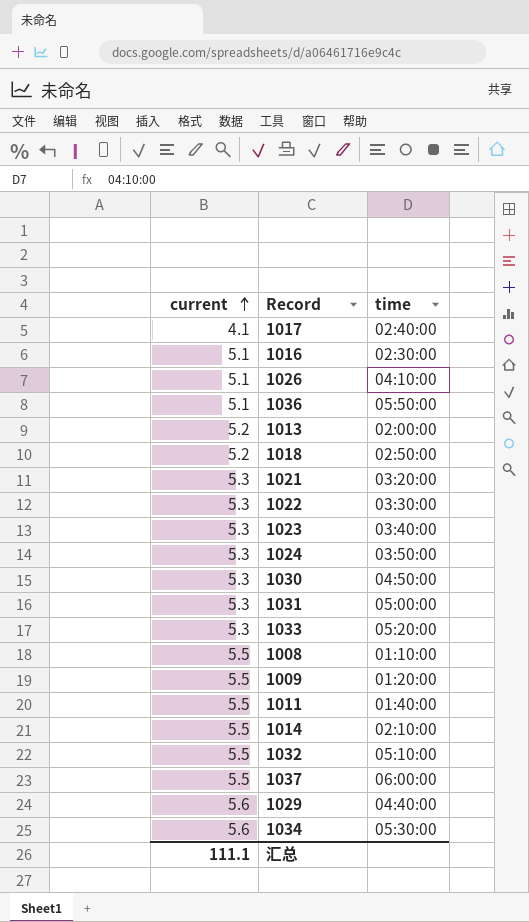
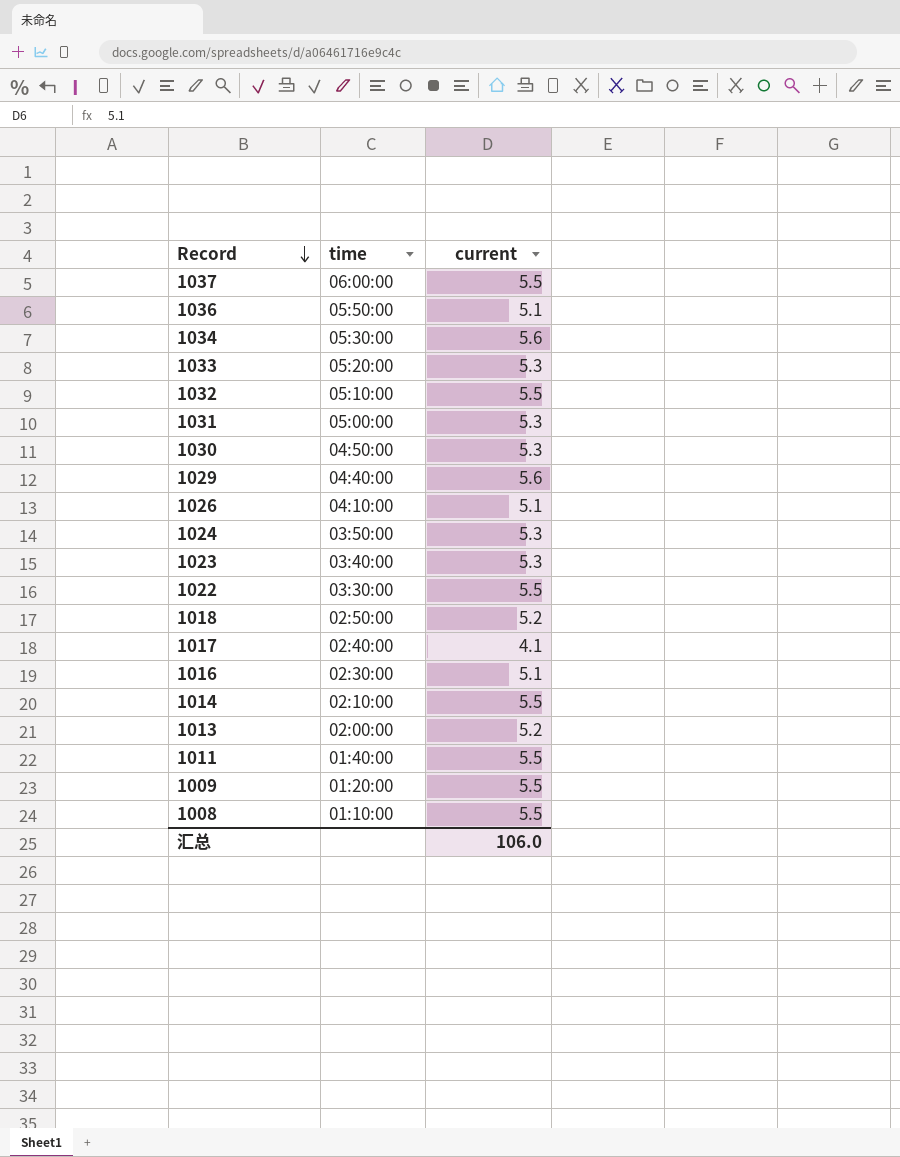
row order: current ascending -> Record descending
column current | position: 1 -> 3
row 1021: 5.3 | 03:20:00 -> none
1022 | current: 5.3 -> 5.5
汇总 | current: 111.1 -> 106.0

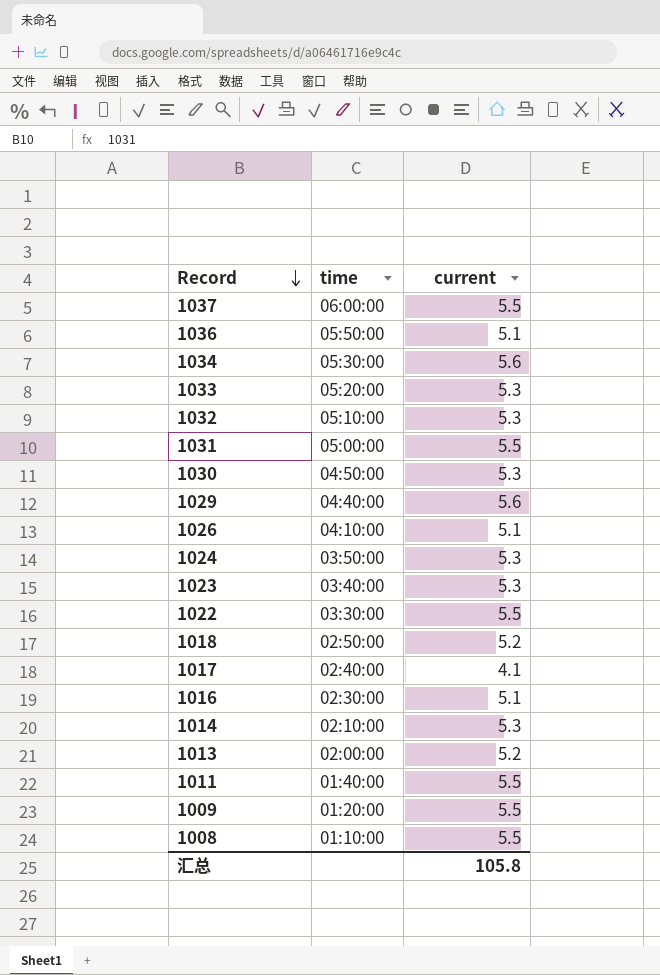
1032 | current: 5.5 -> 5.3
1031 | current: 5.3 -> 5.5
1014 | current: 5.5 -> 5.3
汇总 | current: 106.0 -> 105.8

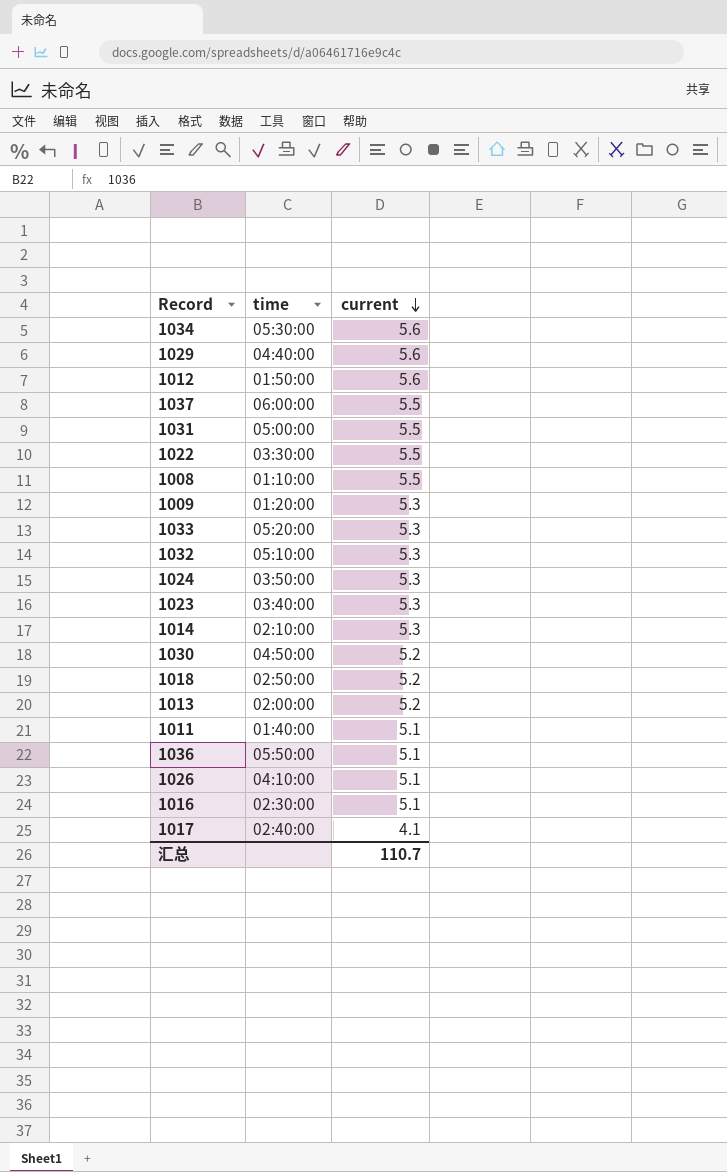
row order: Record descending -> current descending
row 1012: none -> 01:50:00 | 5.6
1009 | current: 5.5 -> 5.3
1030 | current: 5.3 -> 5.2
1011 | current: 5.5 -> 5.1
汇总 | current: 105.8 -> 110.7

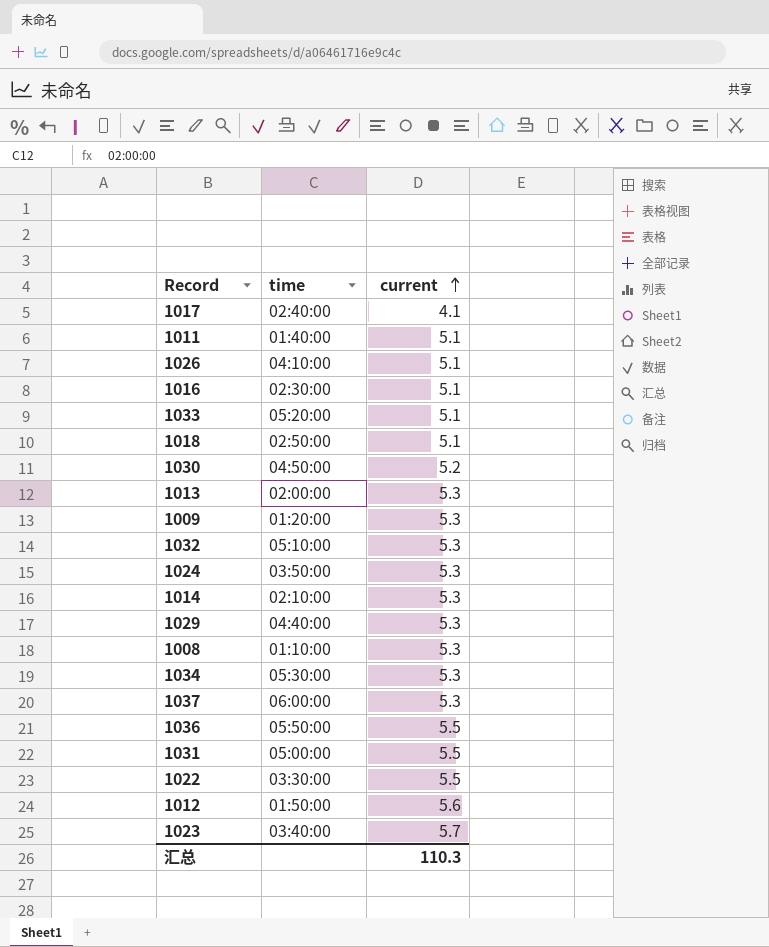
row order: current descending -> current ascending
1033 | current: 5.3 -> 5.1
1018 | current: 5.2 -> 5.1
1013 | current: 5.2 -> 5.3
1029 | current: 5.6 -> 5.3
1008 | current: 5.5 -> 5.3
1034 | current: 5.6 -> 5.3
1037 | current: 5.5 -> 5.3
1036 | current: 5.1 -> 5.5
1023 | current: 5.3 -> 5.7
汇总 | current: 110.7 -> 110.3

